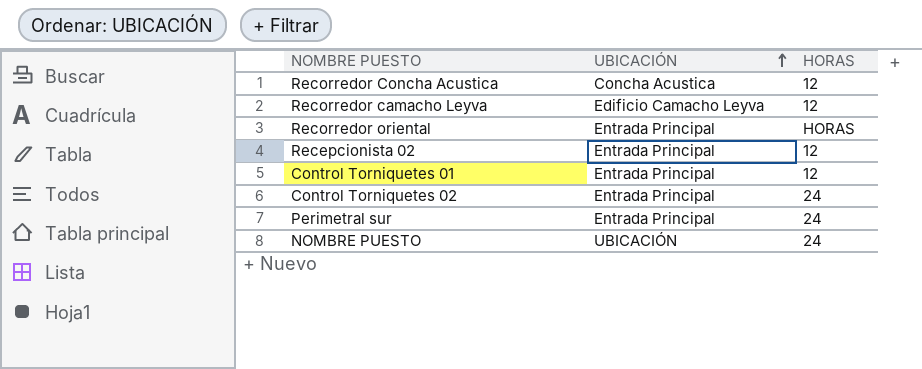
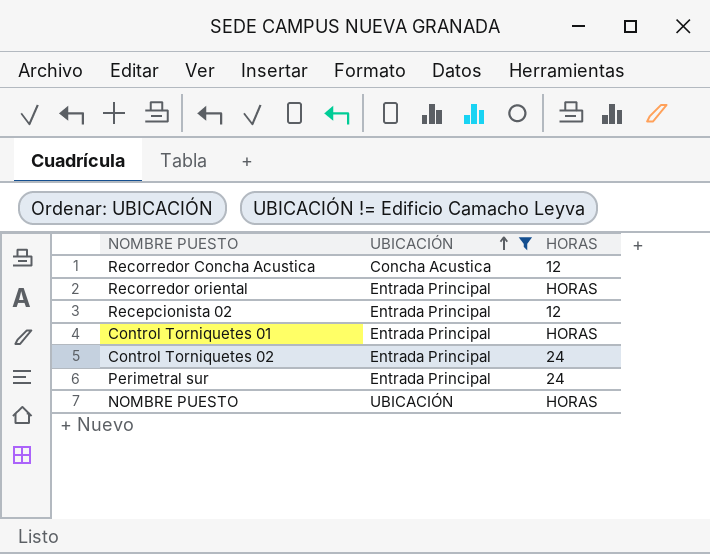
filter: none -> UBICACIÓN != Edificio Camacho Leyva
Control Torniquetes 01 | HORAS: 12 -> HORAS
NOMBRE PUESTO | HORAS: 24 -> HORAS

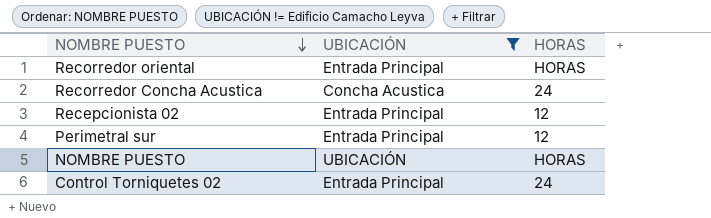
row order: UBICACIÓN ascending -> NOMBRE PUESTO descending
row Control Torniquetes 01: Entrada Principal | HORAS -> none
Recorredor Concha Acustica | HORAS: 12 -> 24
Perimetral sur | HORAS: 24 -> 12

